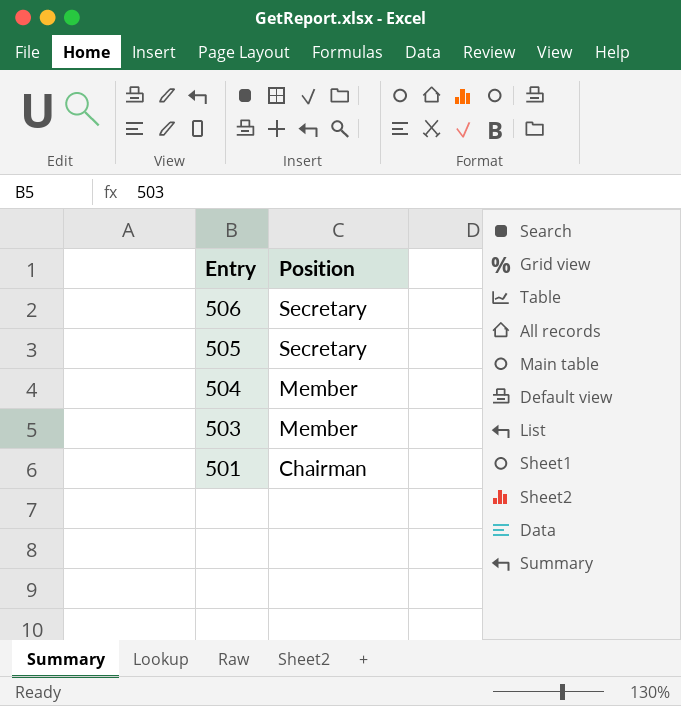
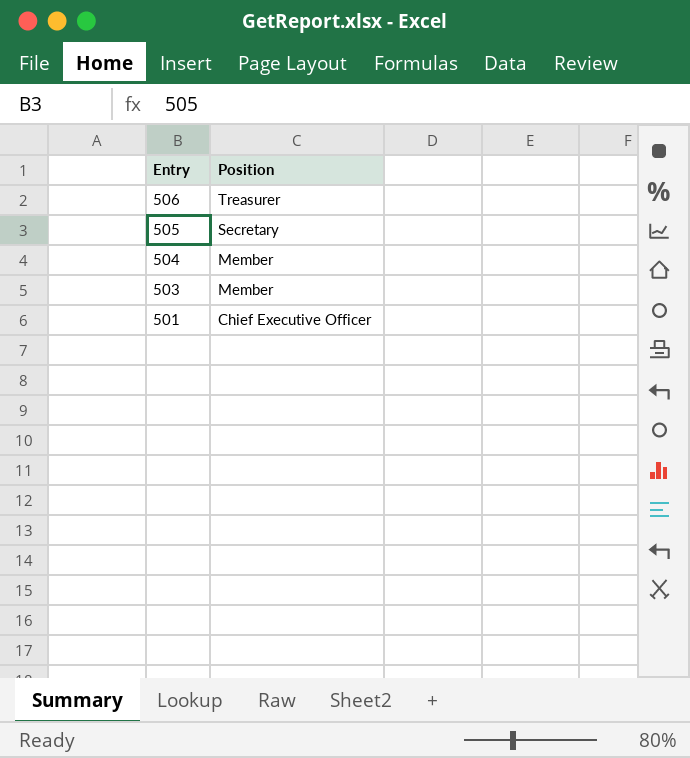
506 | Position: Secretary -> Treasurer
501 | Position: Chairman -> Chief Executive Officer

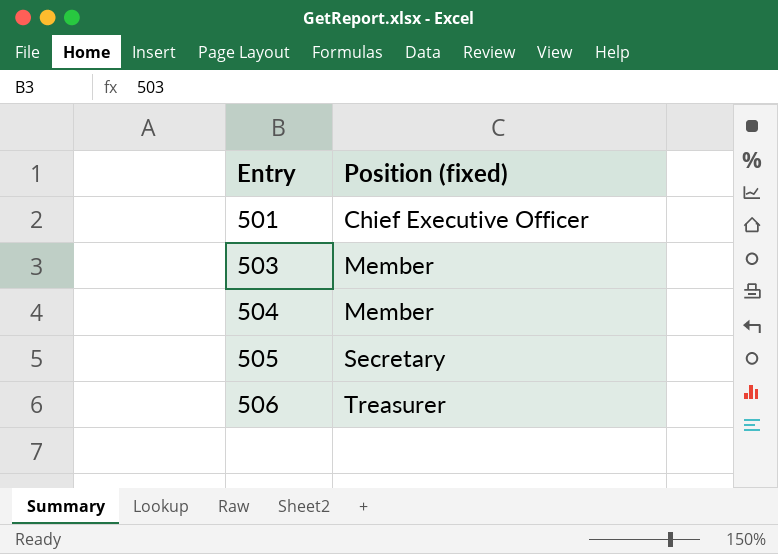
row order: Entry descending -> Entry ascending
column name: Position -> Position (fixed)

